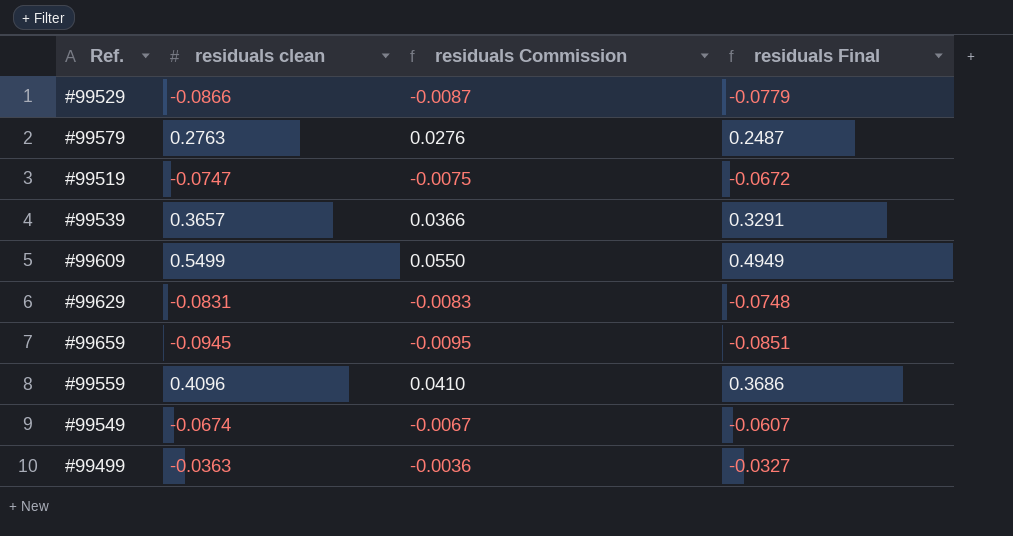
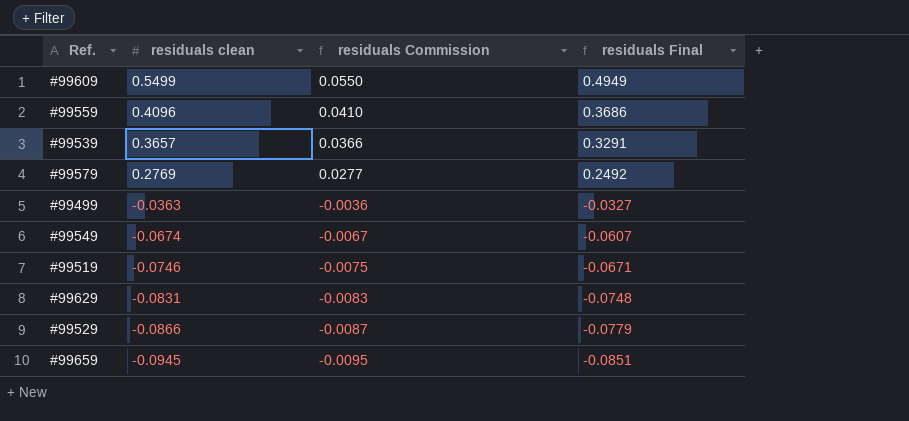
row order: none -> residuals clean descending
#99579 | residuals clean: 0.2763 -> 0.2769
#99579 | residuals Commission: 0.0276 -> 0.0277
#99579 | residuals Final: 0.2487 -> 0.2492
#99519 | residuals clean: -0.0747 -> -0.0746
#99519 | residuals Final: -0.0672 -> -0.0671

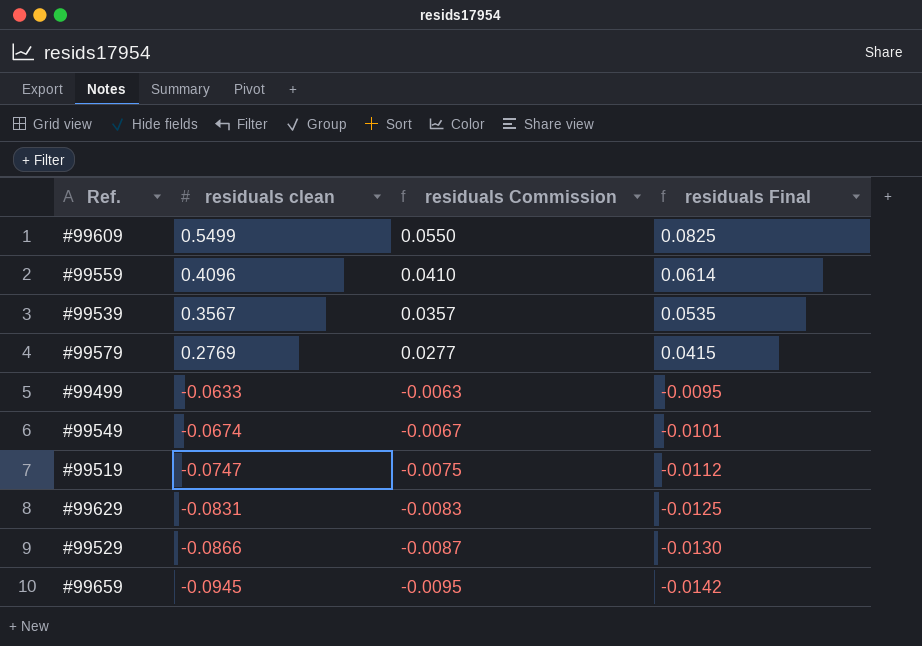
column residuals Final | formula: [residuals clean] * 0.9 -> [residuals clean] * 0.15
#99539 | residuals clean: 0.3657 -> 0.3567
#99539 | residuals Commission: 0.0366 -> 0.0357
#99499 | residuals clean: -0.0363 -> -0.0633
#99499 | residuals Commission: -0.0036 -> -0.0063
#99519 | residuals clean: -0.0746 -> -0.0747

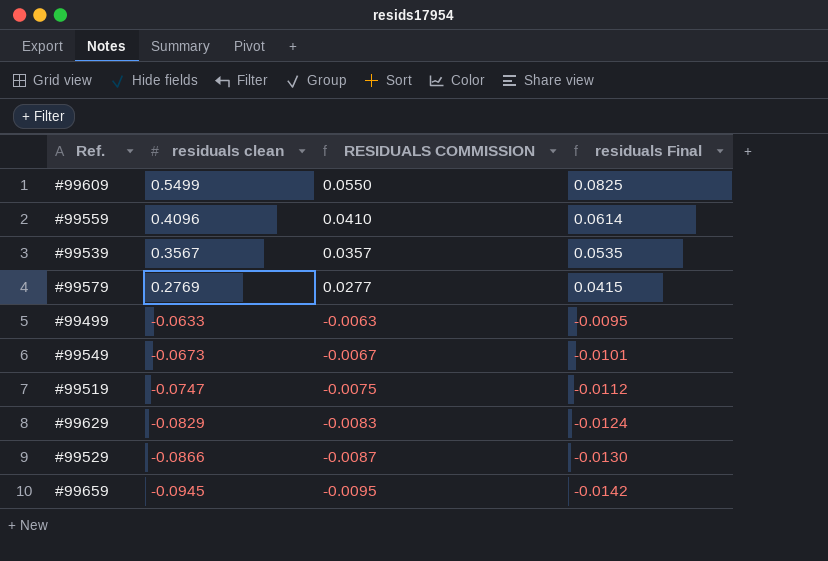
column name: residuals Commission -> RESIDUALS COMMISSION
#99549 | residuals clean: -0.0674 -> -0.0673
#99629 | residuals clean: -0.0831 -> -0.0829
#99629 | residuals Final: -0.0125 -> -0.0124

